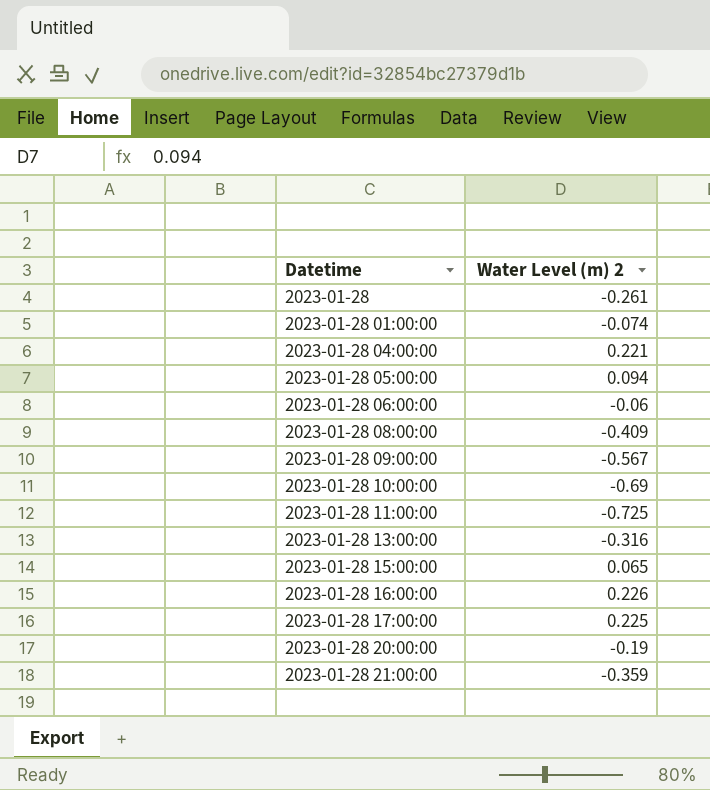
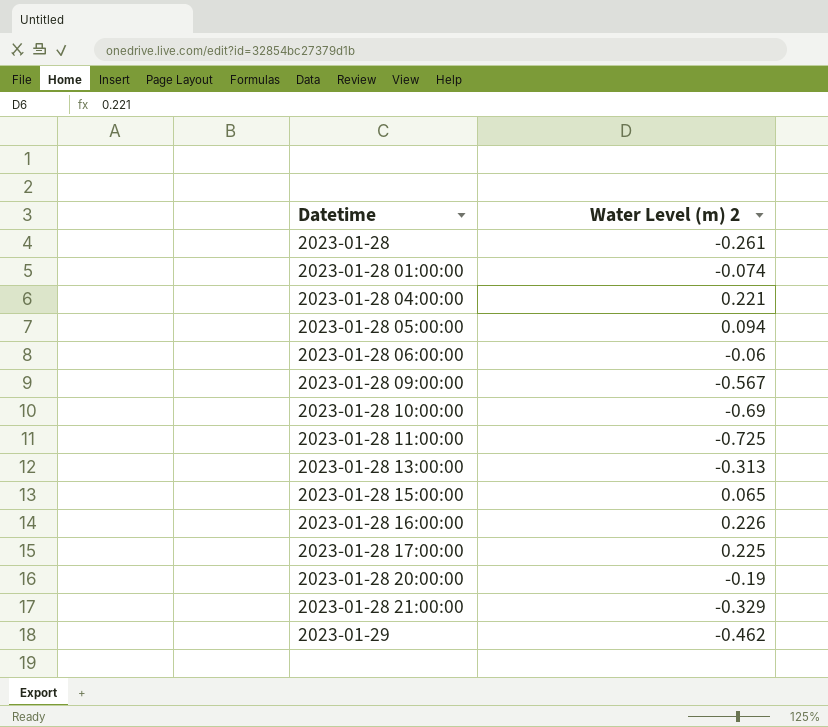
row 2023-01-28 08:00:00: -0.409 -> none
2023-01-28 13:00:00 | Water Level (m) 2: -0.316 -> -0.313
2023-01-28 21:00:00 | Water Level (m) 2: -0.359 -> -0.329
row 2023-01-29: none -> -0.462

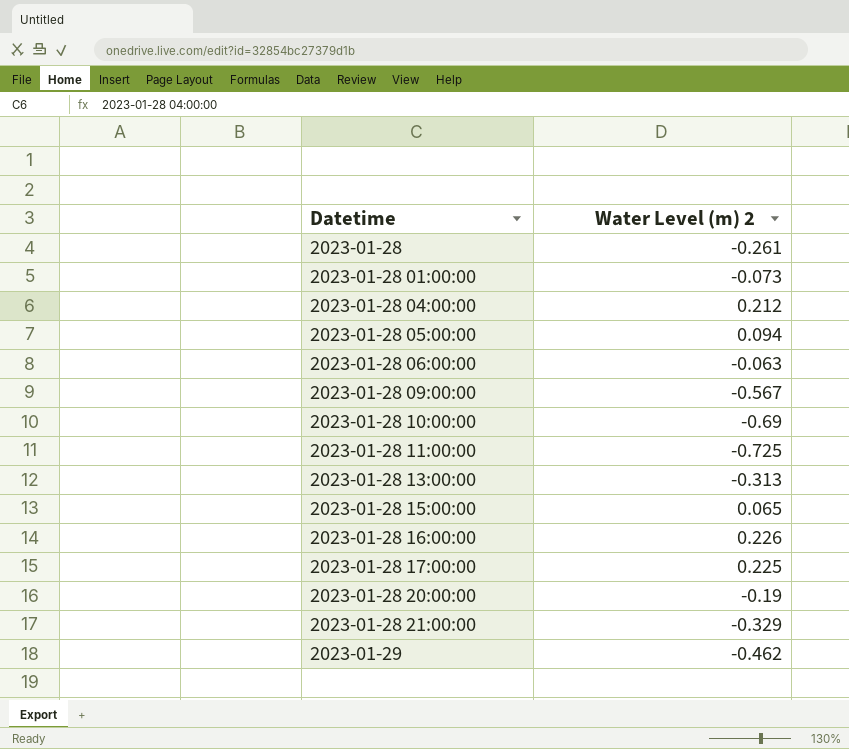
2023-01-28 01:00:00 | Water Level (m) 2: -0.074 -> -0.073
2023-01-28 04:00:00 | Water Level (m) 2: 0.221 -> 0.212
2023-01-28 06:00:00 | Water Level (m) 2: -0.06 -> -0.063

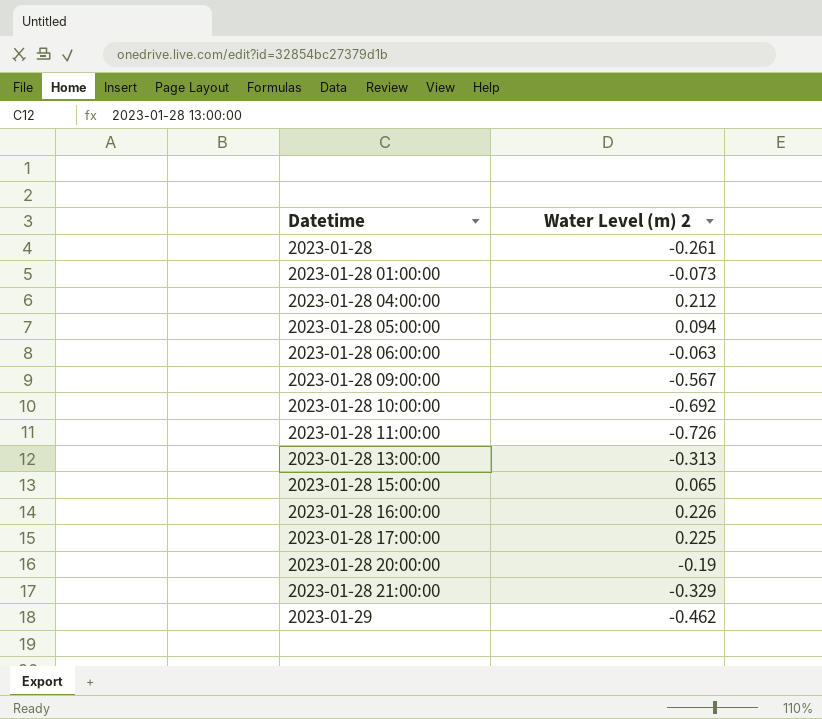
2023-01-28 10:00:00 | Water Level (m) 2: -0.69 -> -0.692
2023-01-28 11:00:00 | Water Level (m) 2: -0.725 -> -0.726

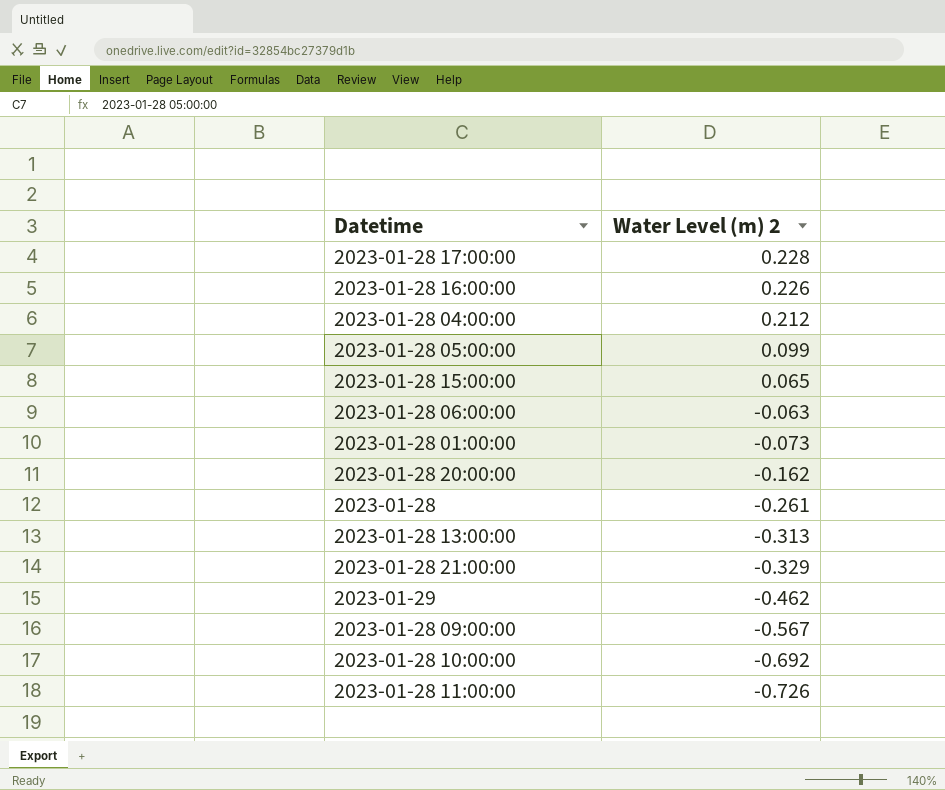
row order: Datetime ascending -> Water Level (m) 2 descending
2023-01-28 17:00:00 | Water Level (m) 2: 0.225 -> 0.228
2023-01-28 05:00:00 | Water Level (m) 2: 0.094 -> 0.099
2023-01-28 20:00:00 | Water Level (m) 2: -0.19 -> -0.162

